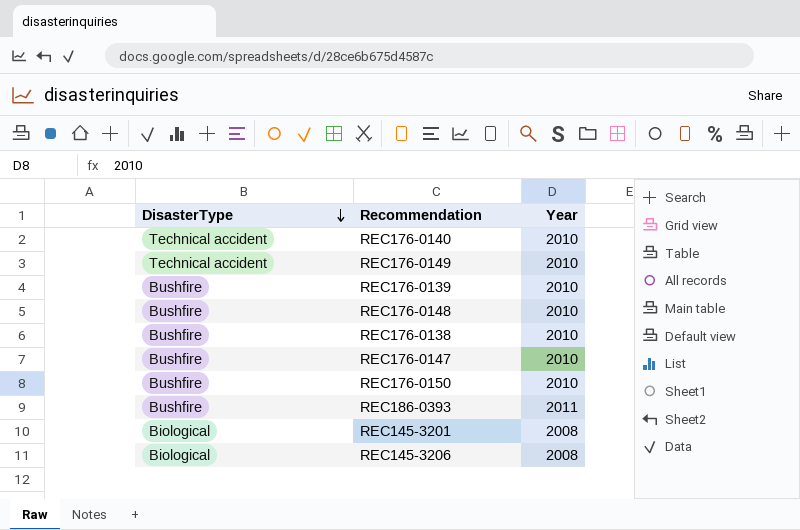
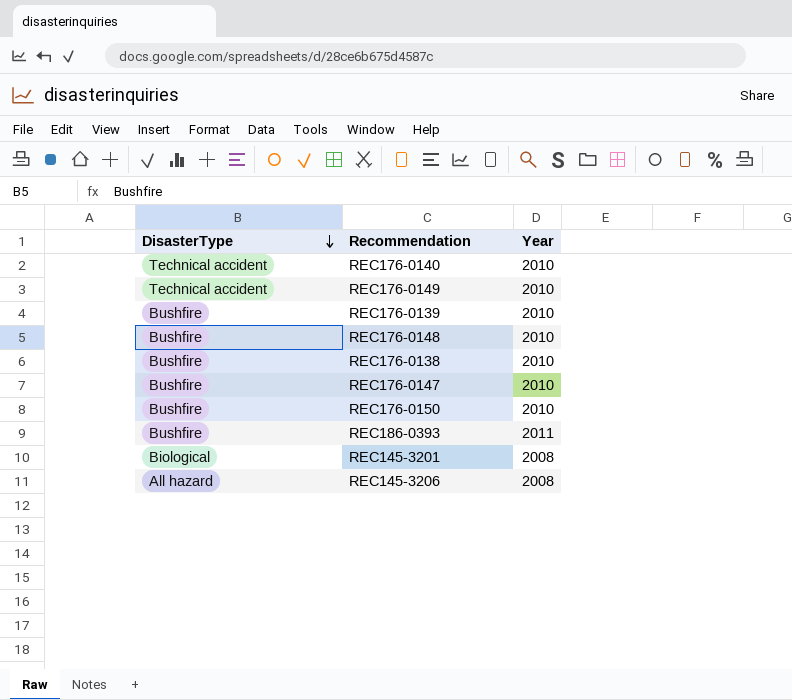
REC145-3206 | DisasterType: Biological -> All hazard

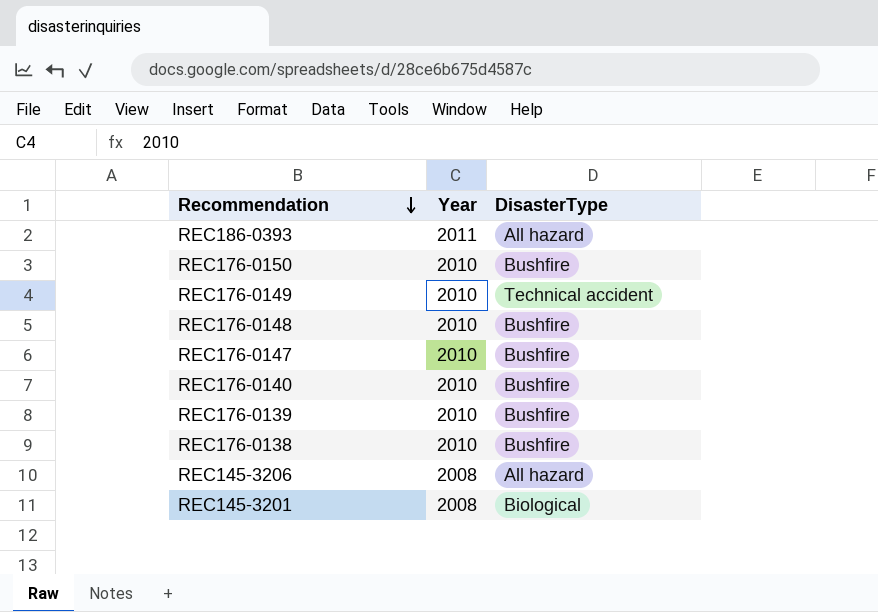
row order: DisasterType descending -> Recommendation descending
column DisasterType | position: 1 -> 3
REC186-0393 | DisasterType: Bushfire -> All hazard
REC176-0140 | DisasterType: Technical accident -> Bushfire

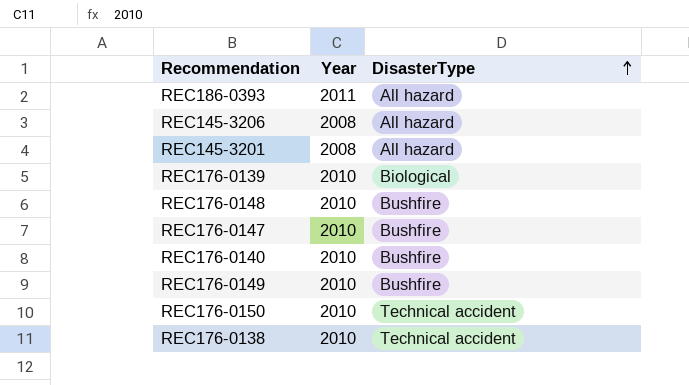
row order: Recommendation descending -> DisasterType ascending
REC145-3201 | DisasterType: Biological -> All hazard
REC176-0139 | DisasterType: Bushfire -> Biological
REC176-0149 | DisasterType: Technical accident -> Bushfire
REC176-0150 | DisasterType: Bushfire -> Technical accident
REC176-0138 | DisasterType: Bushfire -> Technical accident

